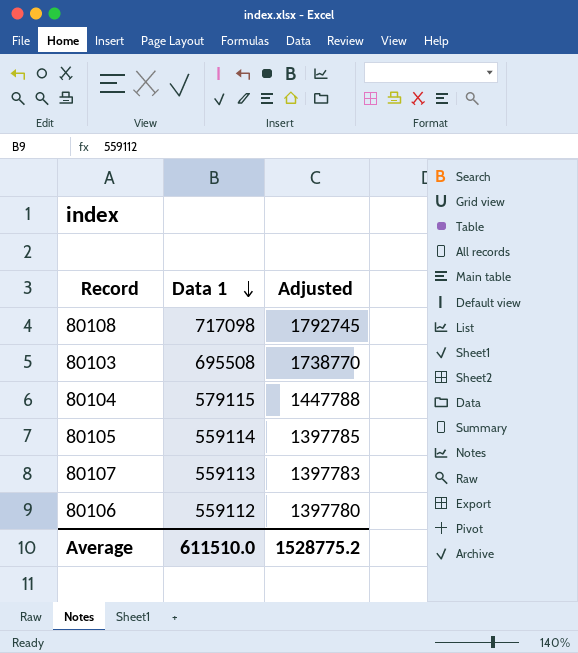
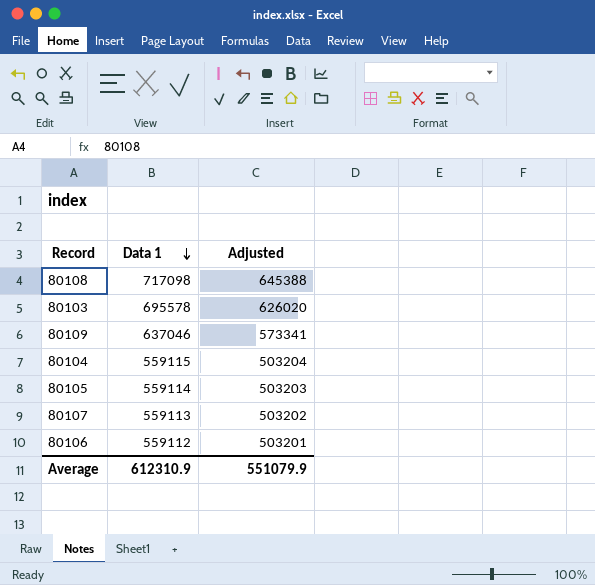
column Adjusted | formula: [Data 1] * 2.5 -> [Data 1] * 0.9
80103 | Data 1: 695508 -> 695578
row 80109: none -> 637046 | 573341
80104 | Data 1: 579115 -> 559115
Average | Data 1: 611510.0 -> 612310.9
Average | Adjusted: 1528775.2 -> 551079.9

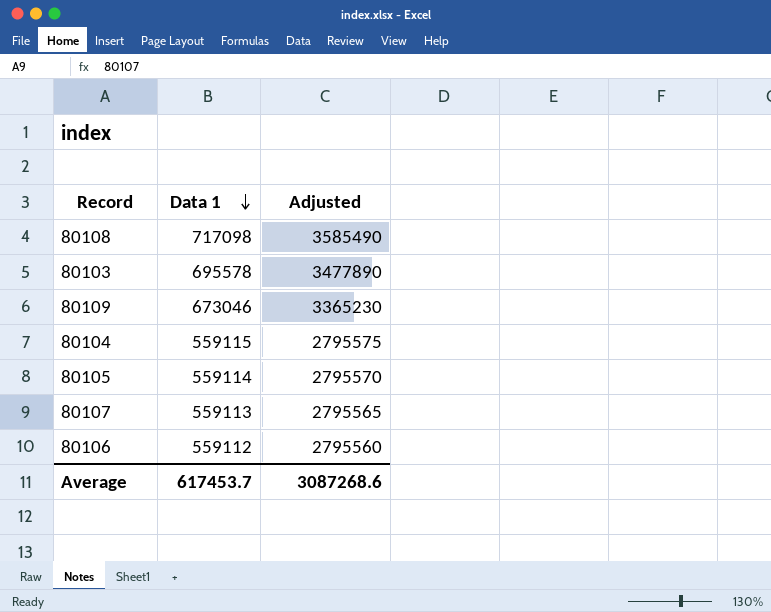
column Adjusted | formula: [Data 1] * 0.9 -> [Data 1] * 5
80109 | Data 1: 637046 -> 673046
Average | Data 1: 612310.9 -> 617453.7
Average | Adjusted: 551079.9 -> 3087268.6

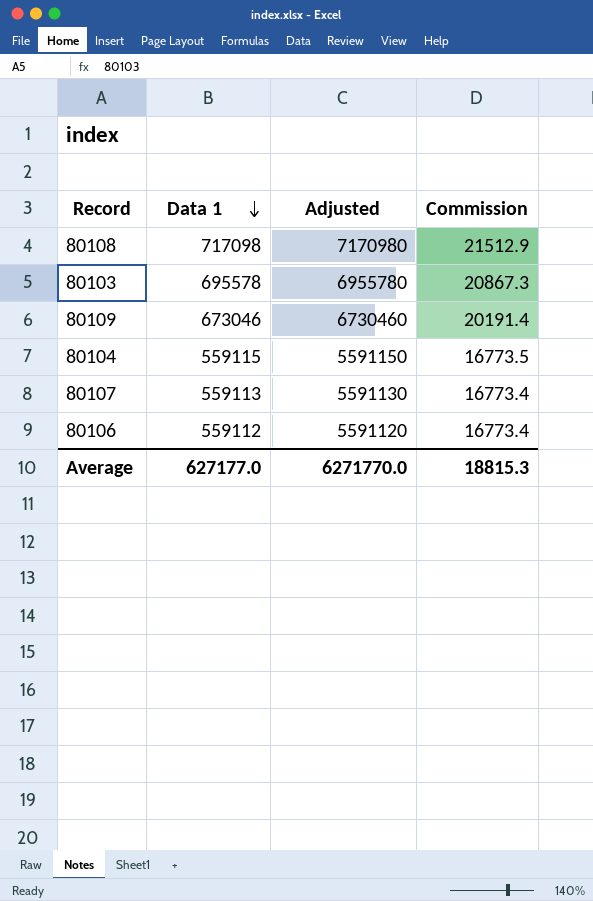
column Adjusted | formula: [Data 1] * 5 -> [Data 1] * 10
column Commission | formula: none -> [Data 1] * 0.03
row 80105: 559114 | 2795570 -> none
Average | Data 1: 617453.7 -> 627177.0
Average | Adjusted: 3087268.6 -> 6271770.0

